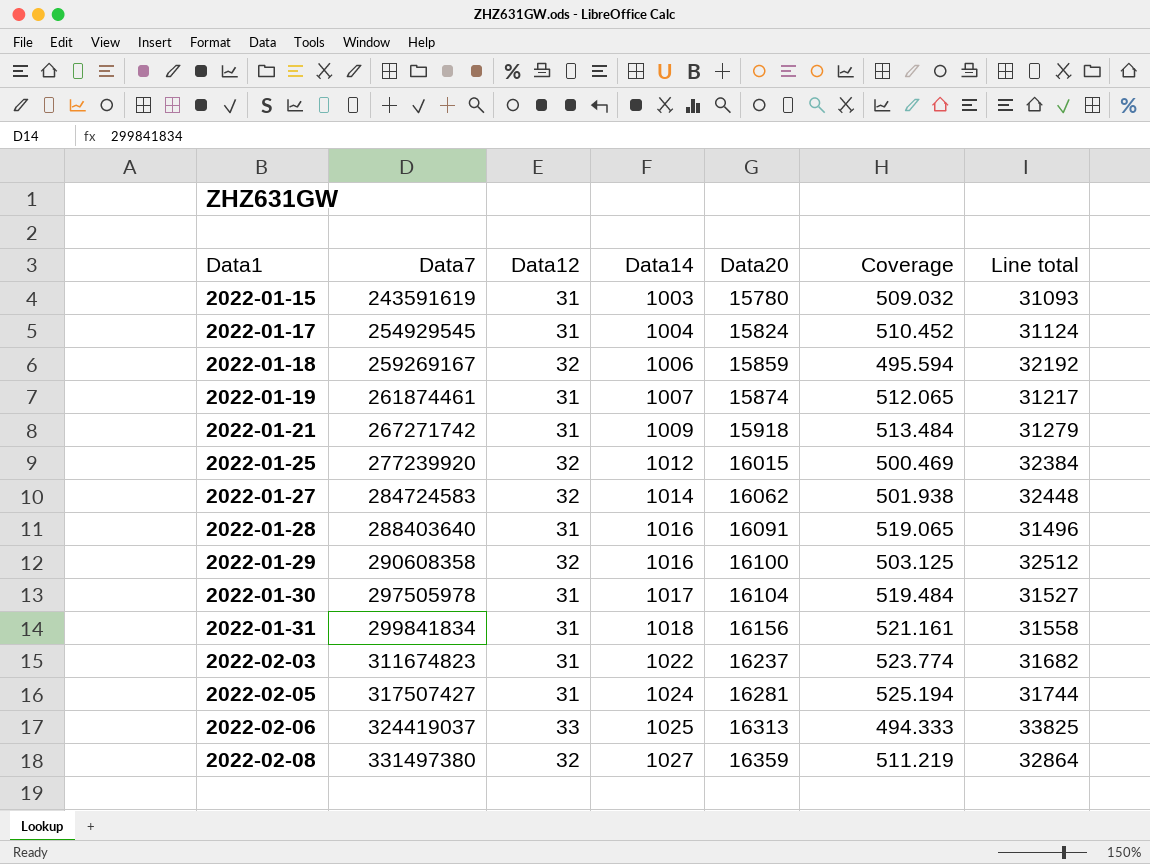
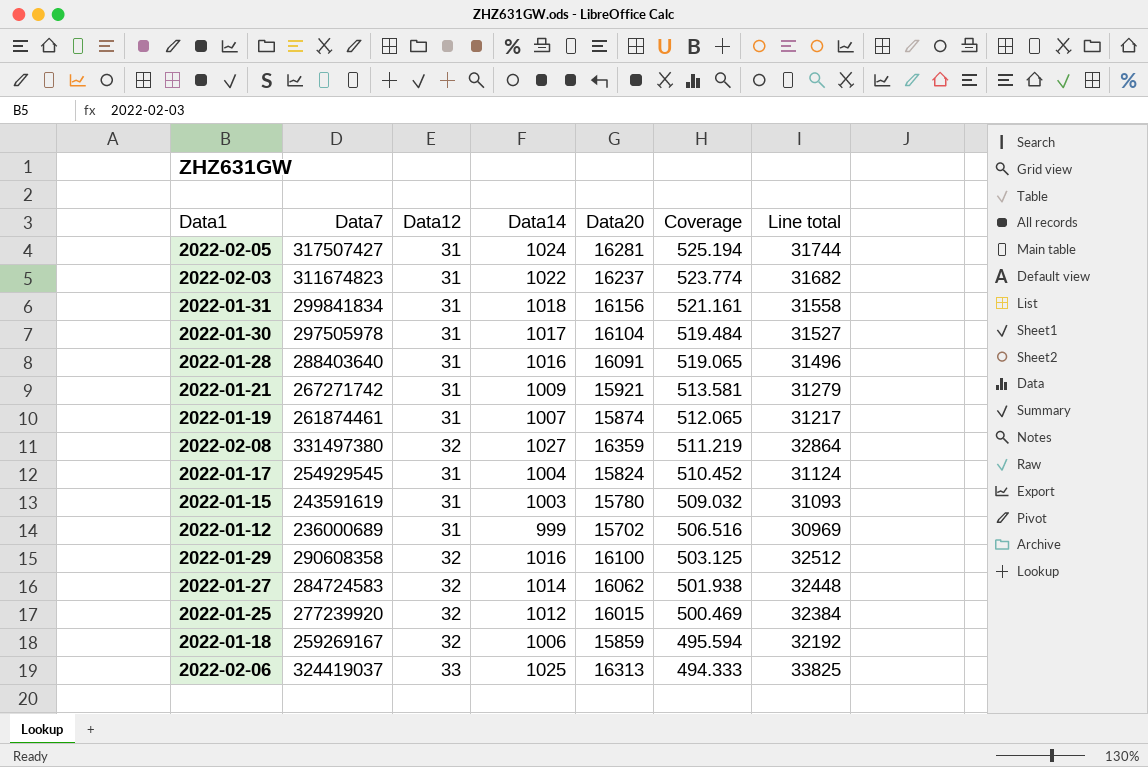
row order: Data1 ascending -> Coverage descending
2022-01-21 | Data20: 15918 -> 15921
2022-01-21 | Coverage: 513.484 -> 513.581
row 2022-01-12: none -> 236000689 | 31 | 999 | 15702 | 506.516 | 30969

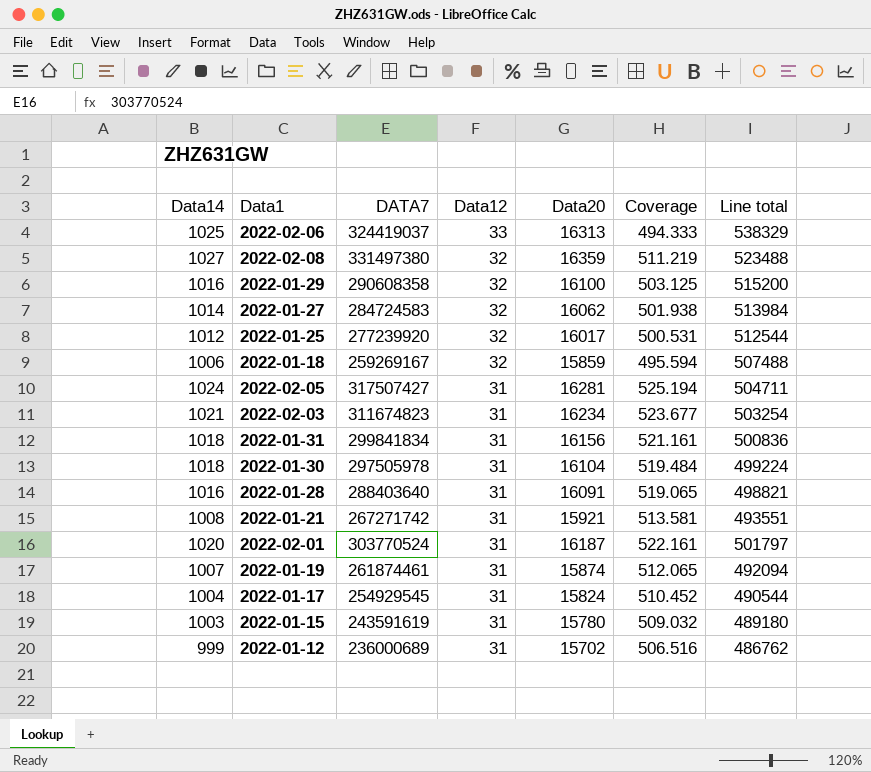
row order: Coverage descending -> Data12 descending
column Data14 | position: 4 -> 1
column name: Data7 -> DATA7
column Line total | formula: [Data12] * [Data14] -> [Data12] * [Data20]
2022-01-25 | Data20: 16015 -> 16017
2022-01-25 | Coverage: 500.469 -> 500.531
2022-02-03 | Data14: 1022 -> 1021
2022-02-03 | Data20: 16237 -> 16234
2022-02-03 | Coverage: 523.774 -> 523.677
2022-01-30 | Data14: 1017 -> 1018
2022-01-21 | Data14: 1009 -> 1008
row 2022-02-01: none -> 1020 | 303770524 | 31 | 16187 | 522.161 | 501797

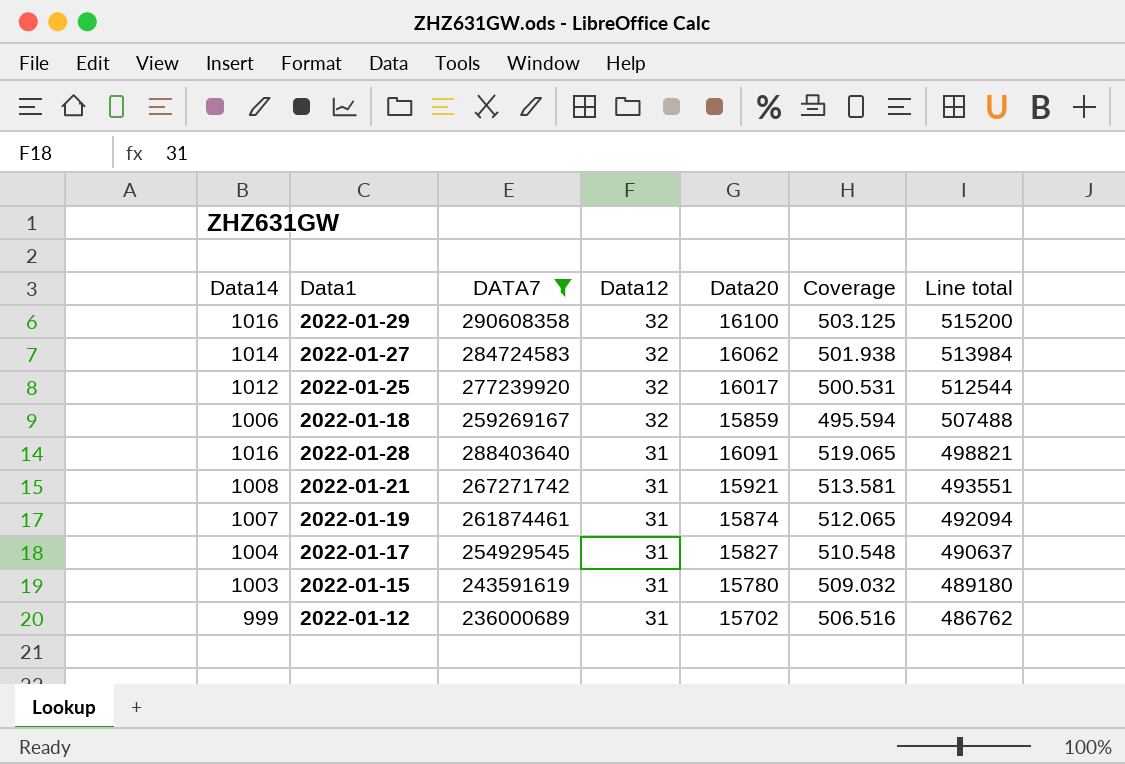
filter: none -> DATA7 <= 290608358
2022-01-17 | Data20: 15824 -> 15827
2022-01-17 | Coverage: 510.452 -> 510.548
2022-01-17 | Line total: 490544 -> 490637

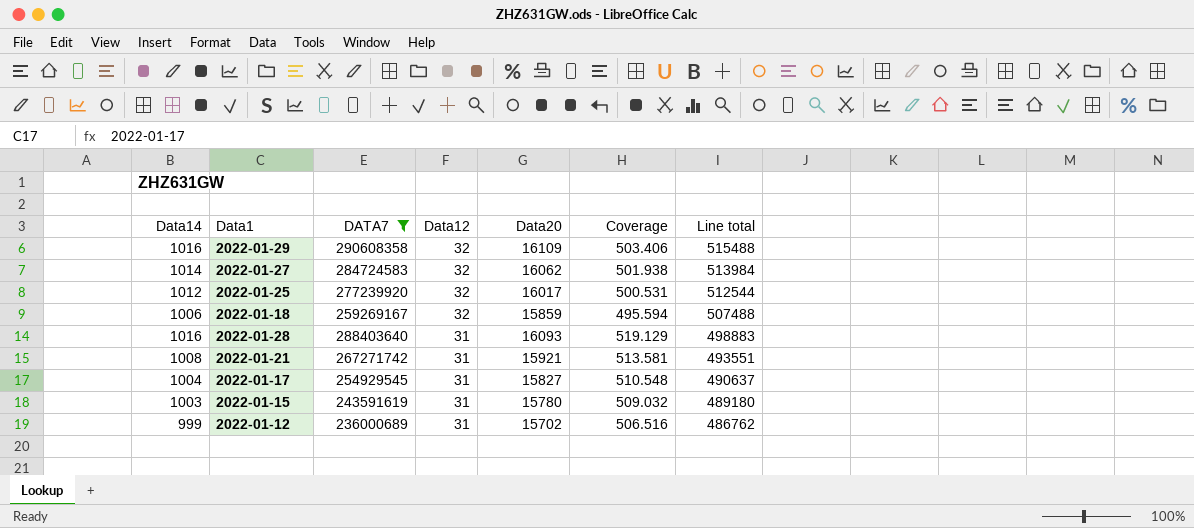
row 2022-01-19: 1007 | 261874461 | 31 | 15874 | 512.065 | 492094 -> none
2022-01-29 | Data20: 16100 -> 16109
2022-01-29 | Coverage: 503.125 -> 503.406
2022-01-29 | Line total: 515200 -> 515488
2022-01-28 | Data20: 16091 -> 16093
2022-01-28 | Coverage: 519.065 -> 519.129
2022-01-28 | Line total: 498821 -> 498883

